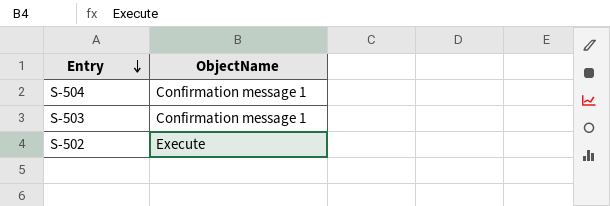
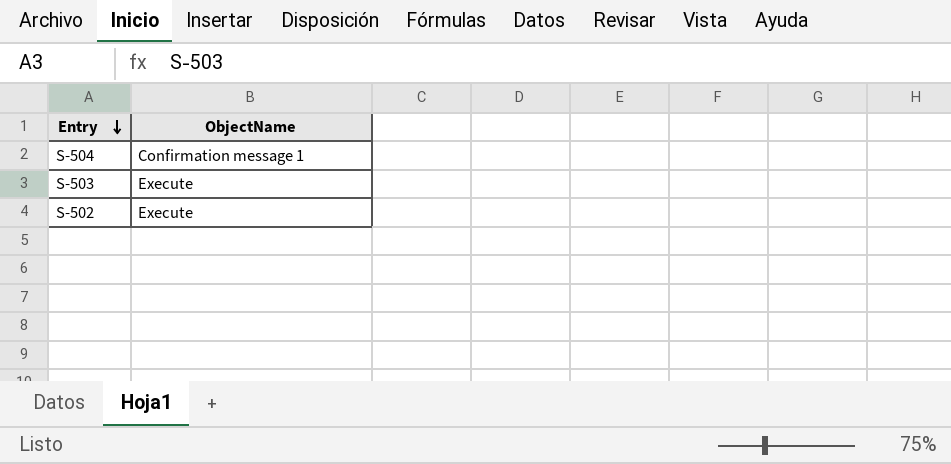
S-503 | ObjectName: Confirmation message 1 -> Execute

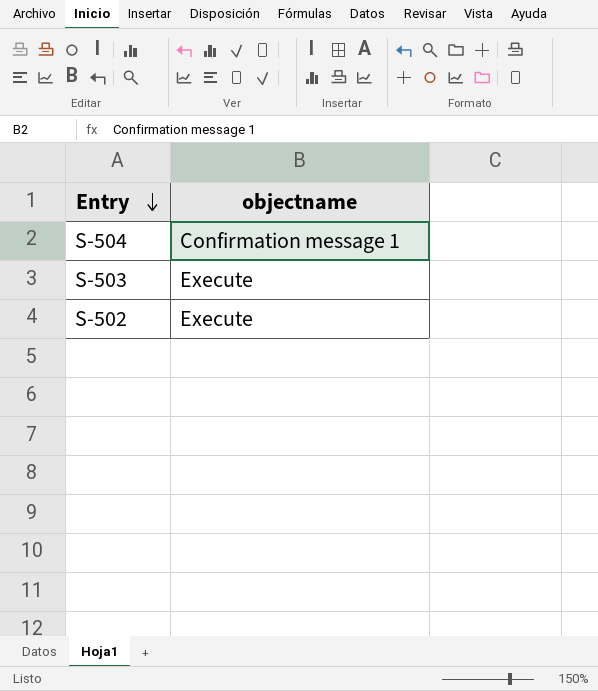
column name: ObjectName -> objectname

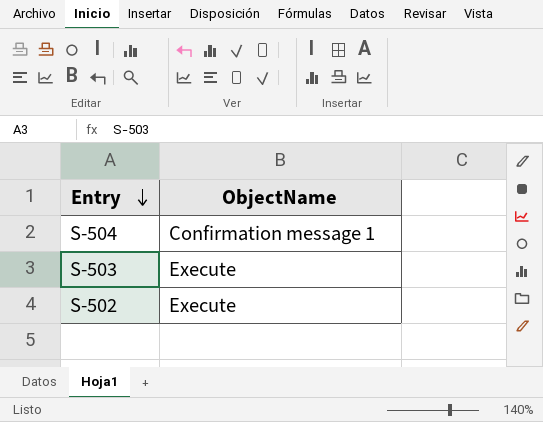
column name: objectname -> ObjectName

